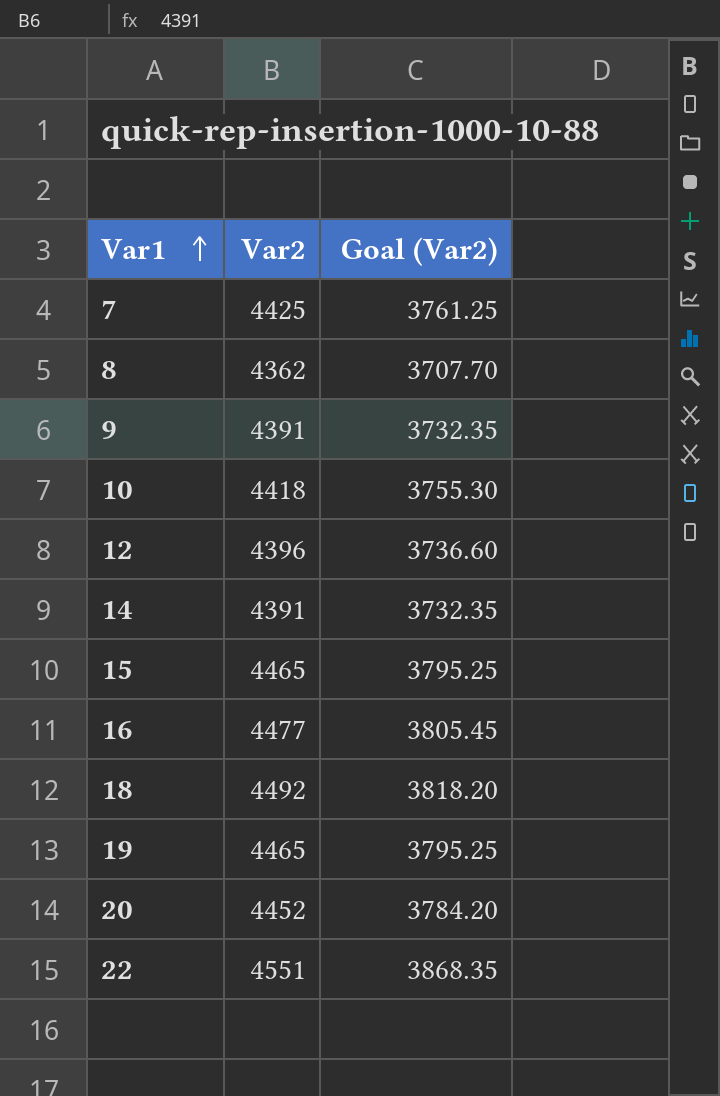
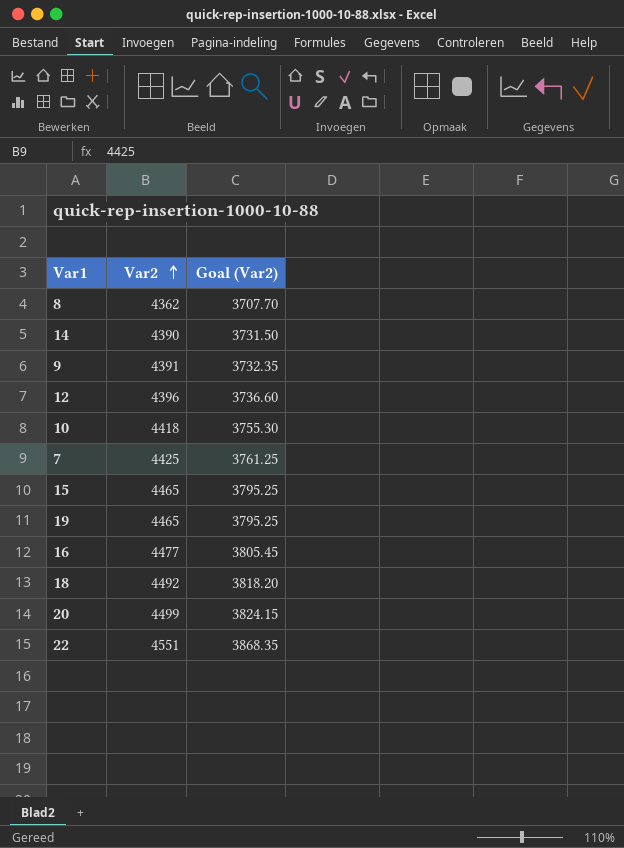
row order: Var1 ascending -> Var2 ascending
14 | Var2: 4391 -> 4390
14 | Goal (Var2): 3732.35 -> 3731.50
20 | Var2: 4452 -> 4499
20 | Goal (Var2): 3784.20 -> 3824.15

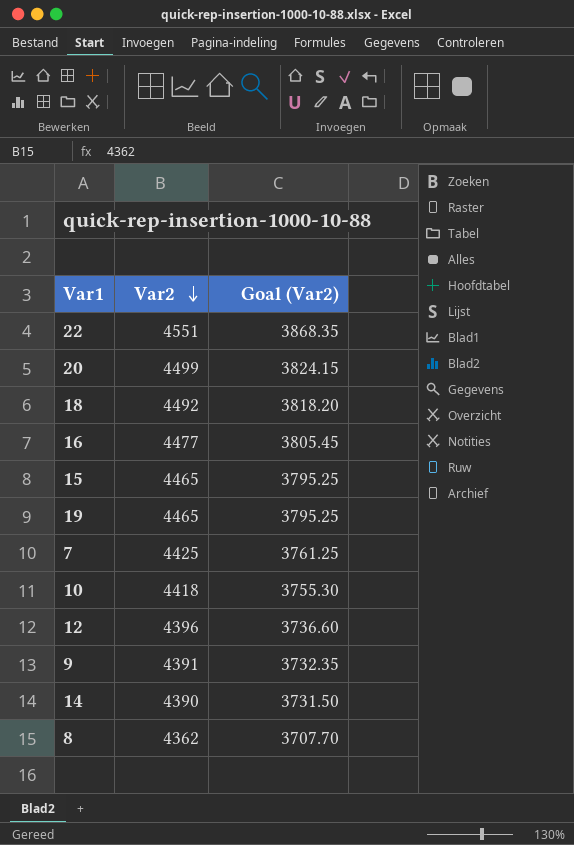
row order: Var2 ascending -> Var2 descending

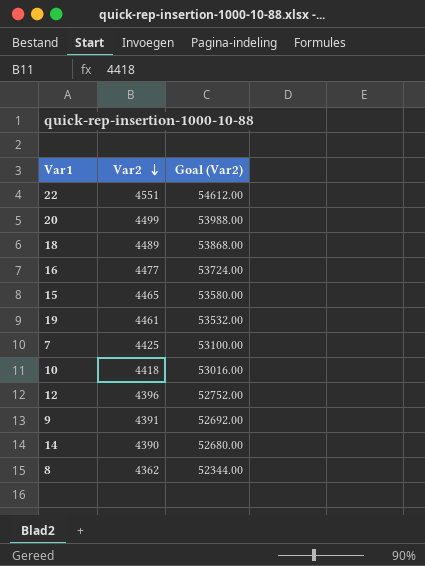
column Goal (Var2) | formula: [Var2] * 0.85 -> [Var2] * 12
18 | Var2: 4492 -> 4489
19 | Var2: 4465 -> 4461

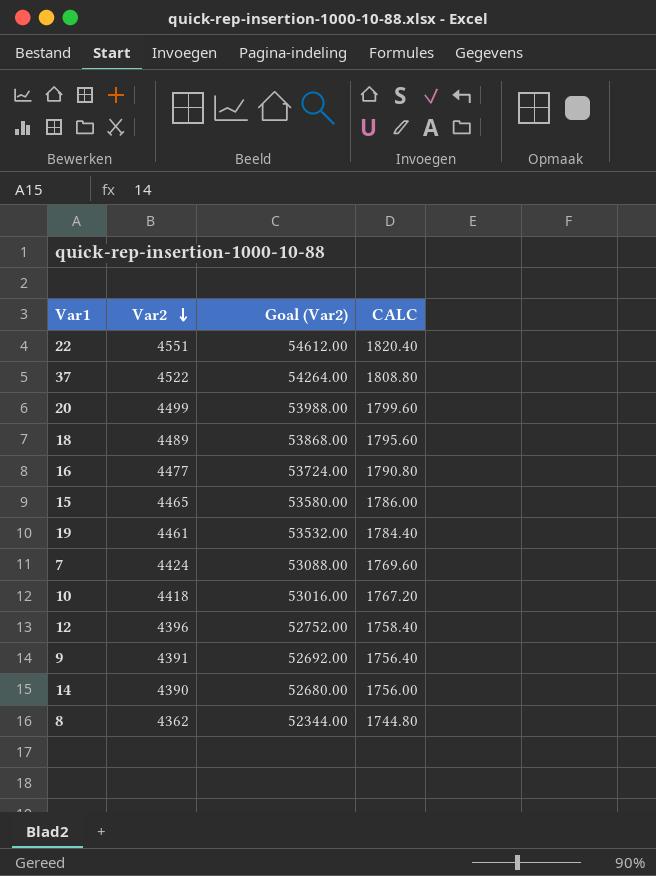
column CALC | formula: none -> [Var2] * 0.4
row 37: none -> 4522 | 54264.00 | 1808.80
7 | Var2: 4425 -> 4424
7 | Goal (Var2): 53100.00 -> 53088.00

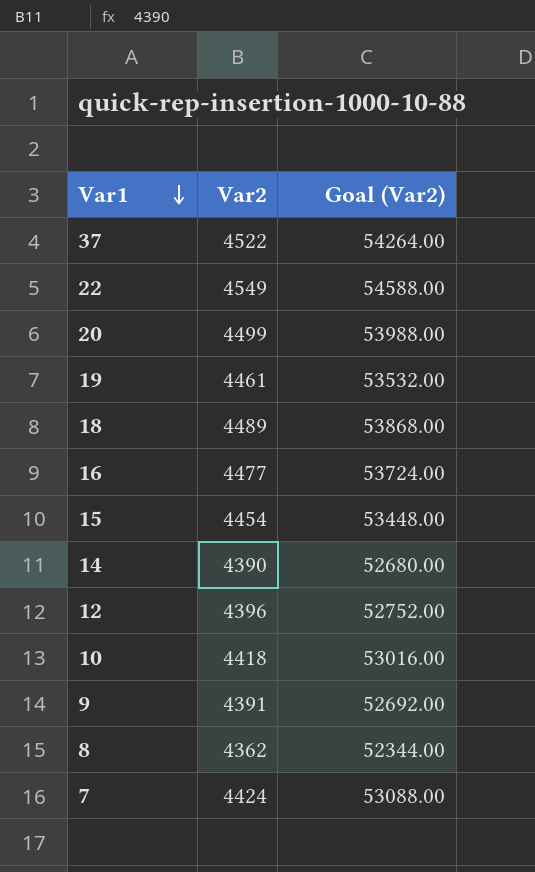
row order: Var2 descending -> Var1 descending
column CALC | formula: [Var2] * 0.4 -> none
22 | Var2: 4551 -> 4549
22 | Goal (Var2): 54612.00 -> 54588.00
15 | Var2: 4465 -> 4454
15 | Goal (Var2): 53580.00 -> 53448.00

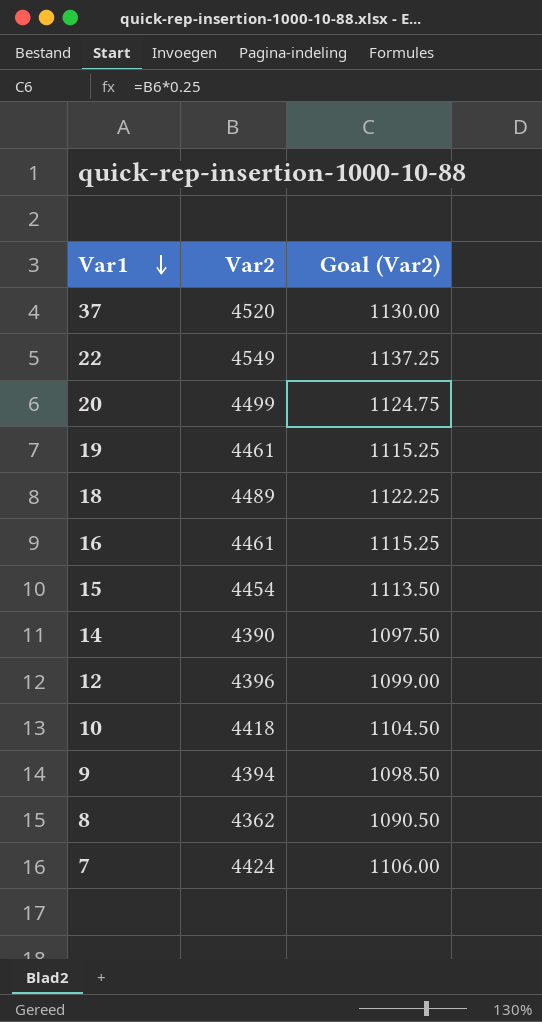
column Goal (Var2) | formula: [Var2] * 12 -> [Var2] * 0.25
37 | Var2: 4522 -> 4520
16 | Var2: 4477 -> 4461
9 | Var2: 4391 -> 4394

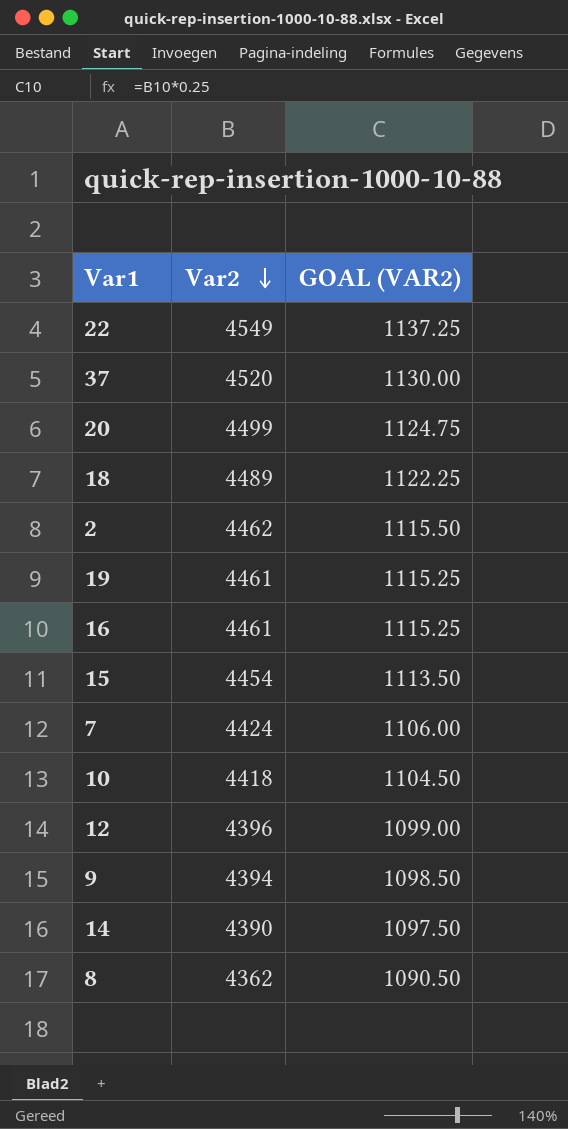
row order: Var1 descending -> Var2 descending
column name: Goal (Var2) -> GOAL (VAR2)
row 2: none -> 4462 | 1115.50

